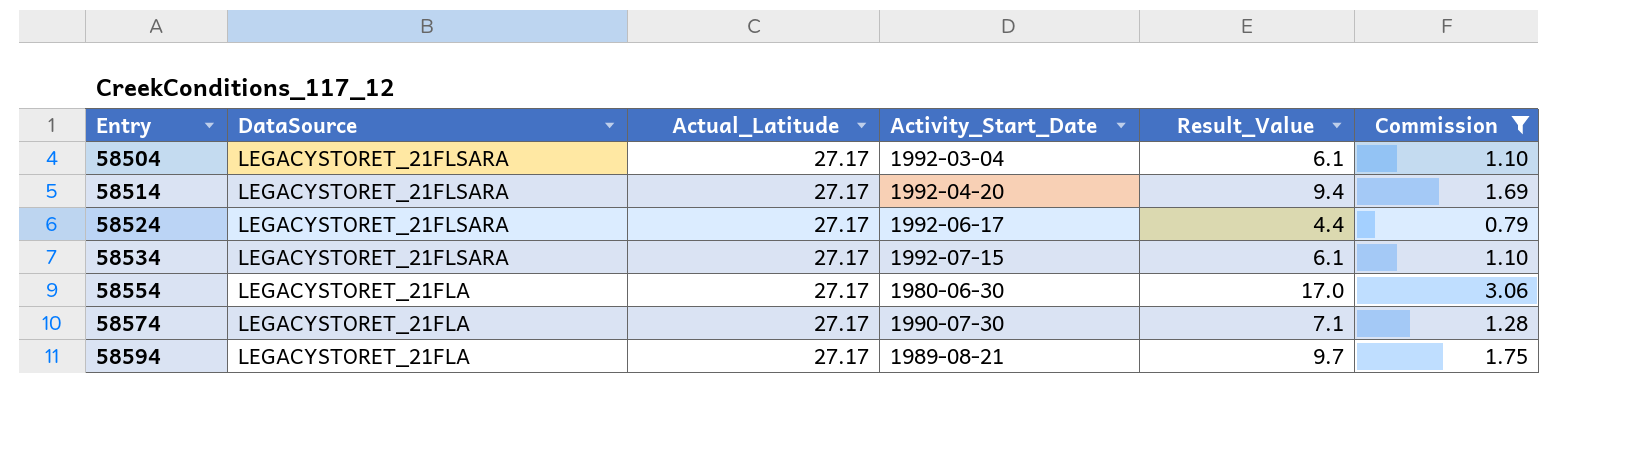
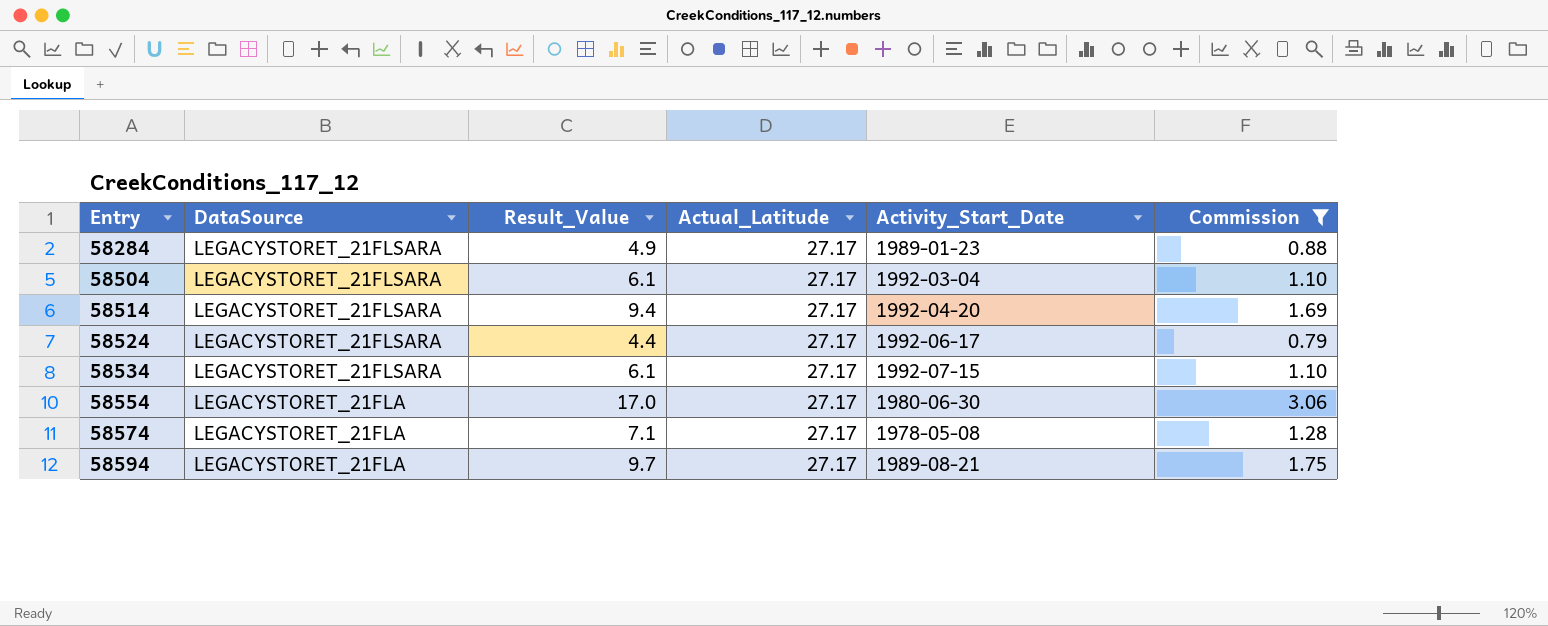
column Result_Value | position: 5 -> 3
row 58284: none -> LEGACYSTORET_21FLSARA | 4.9 | 27.17 | 1989-01-23 | 0.88
58574 | Activity_Start_Date: 1990-07-30 -> 1978-05-08

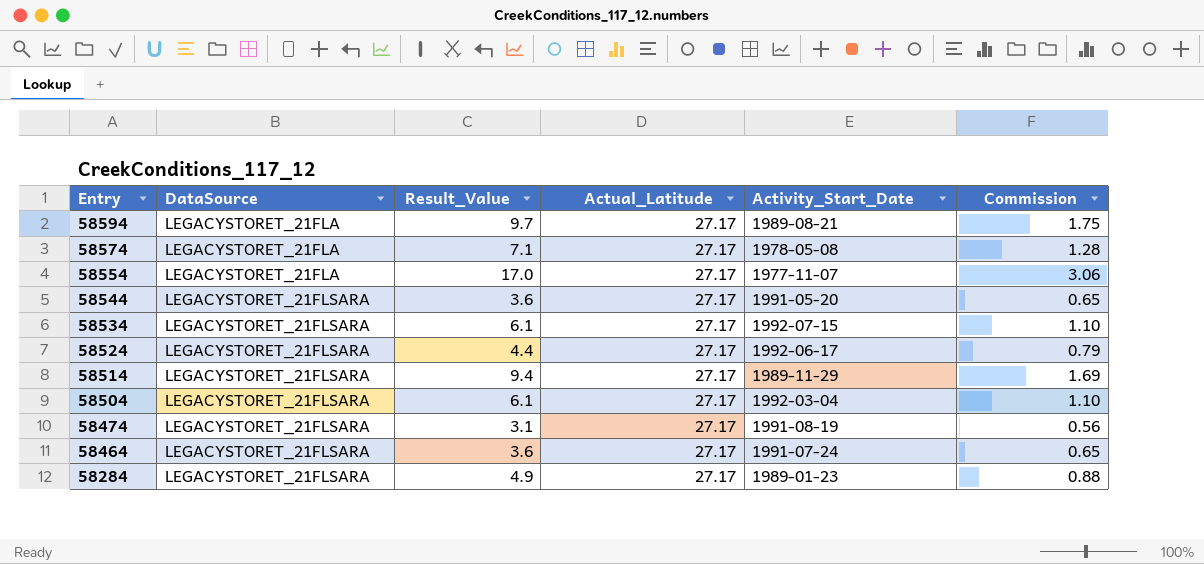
filter: Commission >= 0.79 -> none
row order: Entry ascending -> Entry descending
58554 | Activity_Start_Date: 1980-06-30 -> 1977-11-07
58514 | Activity_Start_Date: 1992-04-20 -> 1989-11-29

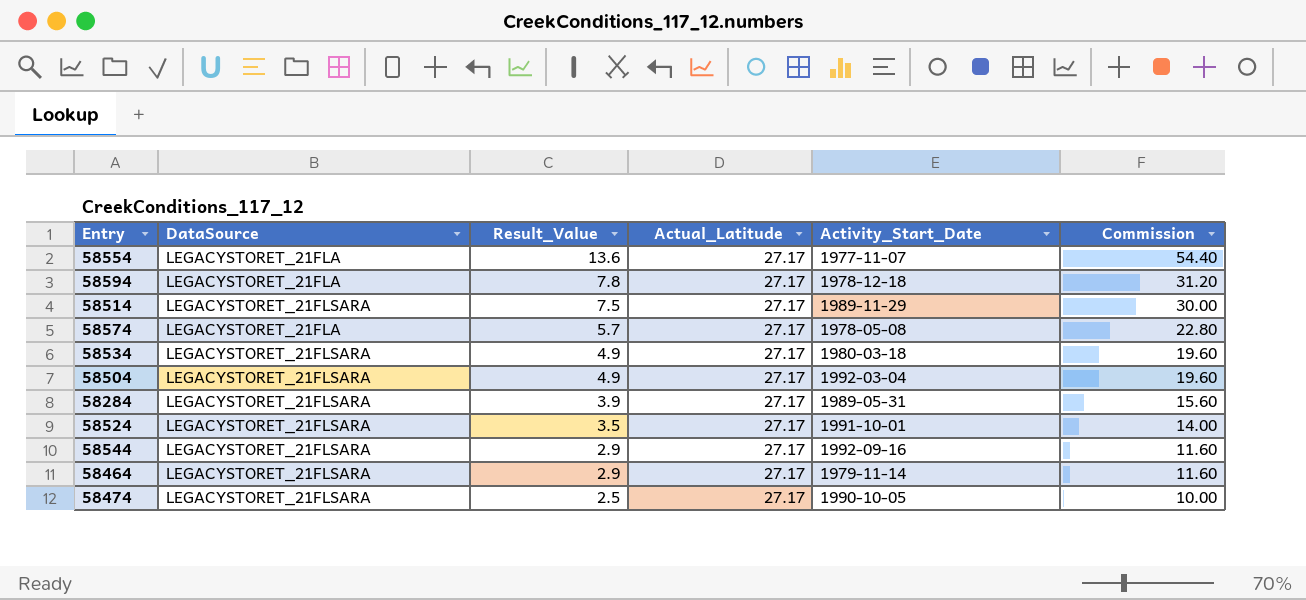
row order: Entry descending -> Result_Value descending
column Commission | formula: [Result_Value] * 0.18 -> [Result_Value] * 4
58554 | Result_Value: 17.0 -> 13.6
58594 | Result_Value: 9.7 -> 7.8
58594 | Activity_Start_Date: 1989-08-21 -> 1978-12-18
58514 | Result_Value: 9.4 -> 7.5
58574 | Result_Value: 7.1 -> 5.7
58534 | Result_Value: 6.1 -> 4.9
58534 | Activity_Start_Date: 1992-07-15 -> 1980-03-18
58504 | Result_Value: 6.1 -> 4.9
58284 | Result_Value: 4.9 -> 3.9
58284 | Activity_Start_Date: 1989-01-23 -> 1989-05-31
58524 | Result_Value: 4.4 -> 3.5
58524 | Activity_Start_Date: 1992-06-17 -> 1991-10-01
58544 | Result_Value: 3.6 -> 2.9
58544 | Activity_Start_Date: 1991-05-20 -> 1992-09-16
58464 | Result_Value: 3.6 -> 2.9
58464 | Activity_Start_Date: 1991-07-24 -> 1979-11-14
58474 | Result_Value: 3.1 -> 2.5
58474 | Activity_Start_Date: 1991-08-19 -> 1990-10-05

